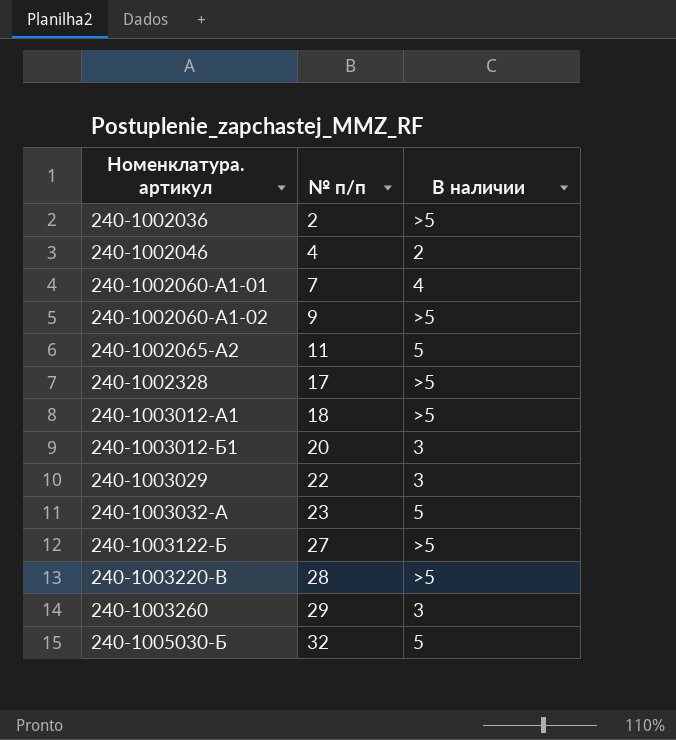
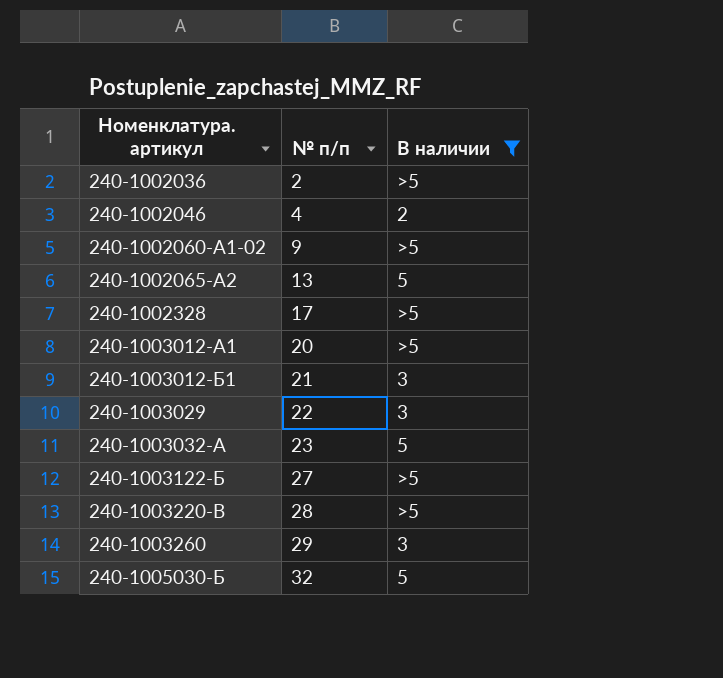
filter: none -> В наличии != 4
240-1002065-А2 | № п/п: 11 -> 13
240-1003012-А1 | № п/п: 18 -> 20
240-1003012-Б1 | № п/п: 20 -> 21

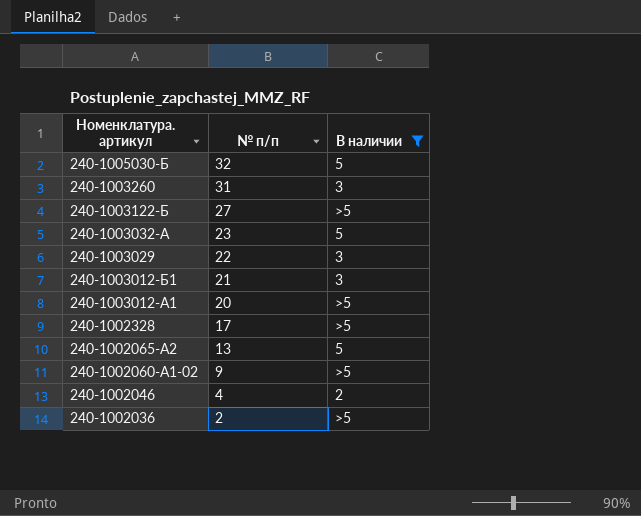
row order: Номенклатура. артикул ascending -> Номенклатура. артикул descending
row 240-1003220-В: 28 | >5 -> none
240-1003260 | № п/п: 29 -> 31

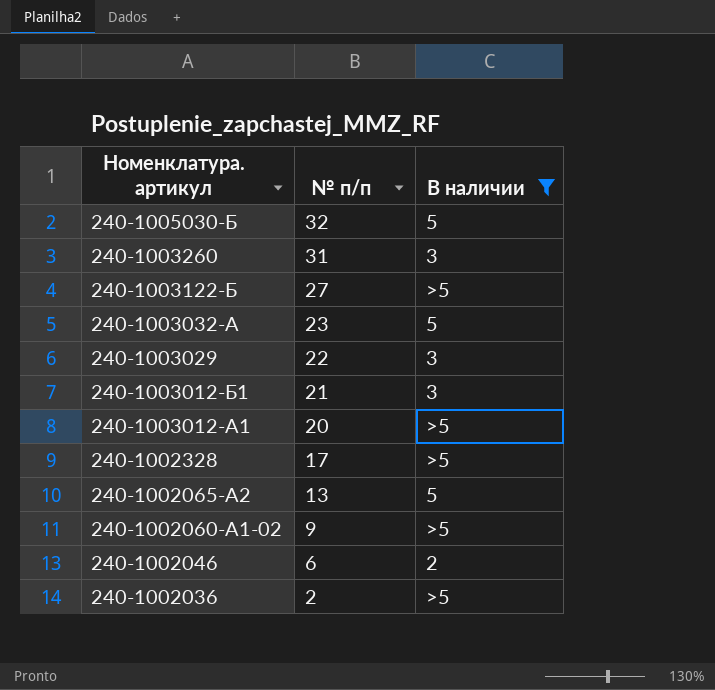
240-1002046 | № п/п: 4 -> 6

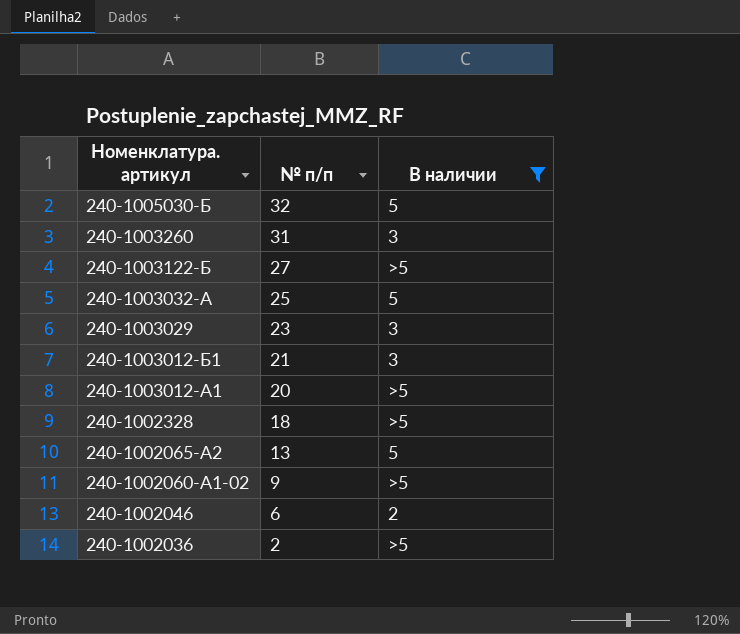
240-1003032-А | № п/п: 23 -> 25
240-1003029 | № п/п: 22 -> 23
240-1002328 | № п/п: 17 -> 18

